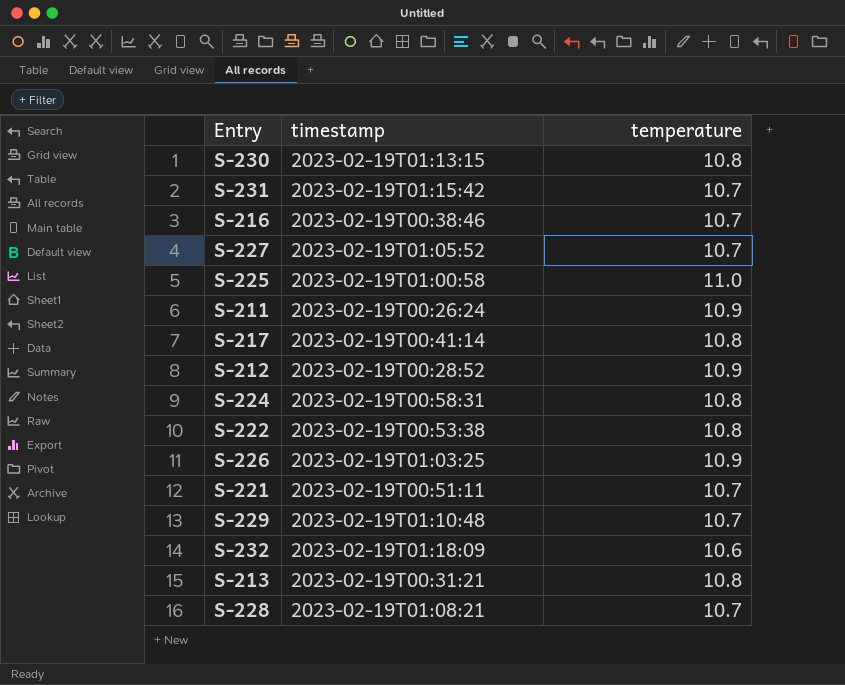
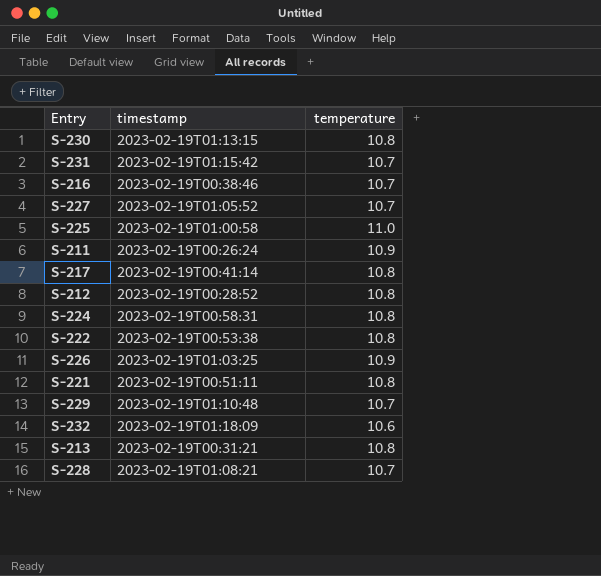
S-212 | temperature: 10.9 -> 10.8
S-221 | temperature: 10.7 -> 10.8

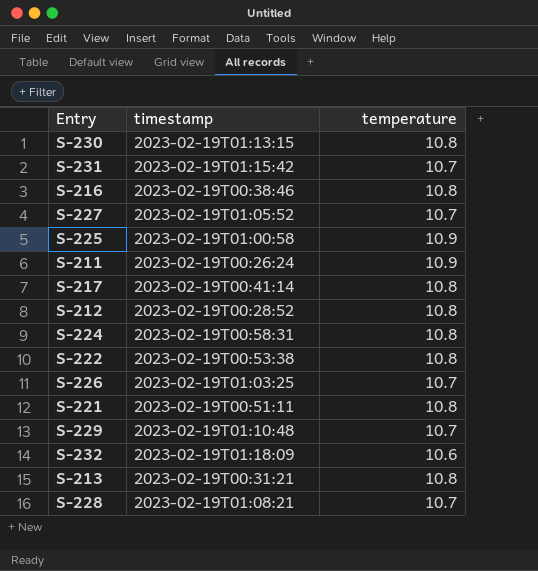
S-216 | temperature: 10.7 -> 10.8
S-225 | temperature: 11.0 -> 10.9
S-226 | temperature: 10.9 -> 10.7

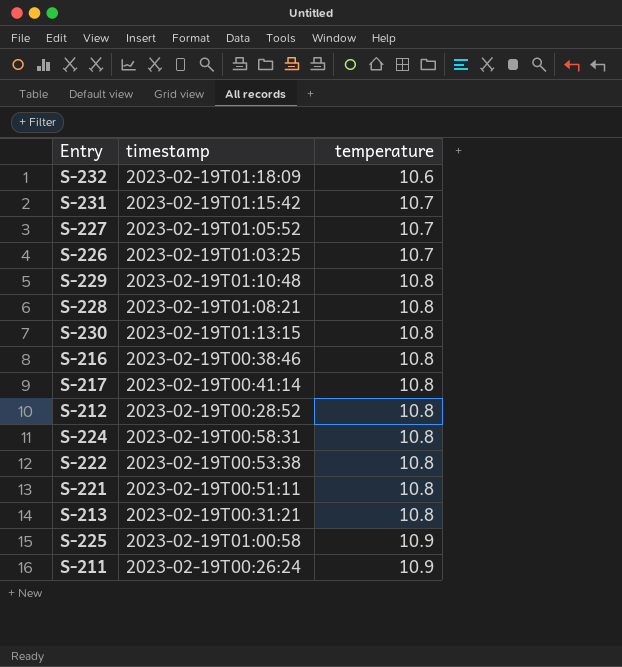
row order: none -> temperature ascending
S-229 | temperature: 10.7 -> 10.8
S-228 | temperature: 10.7 -> 10.8

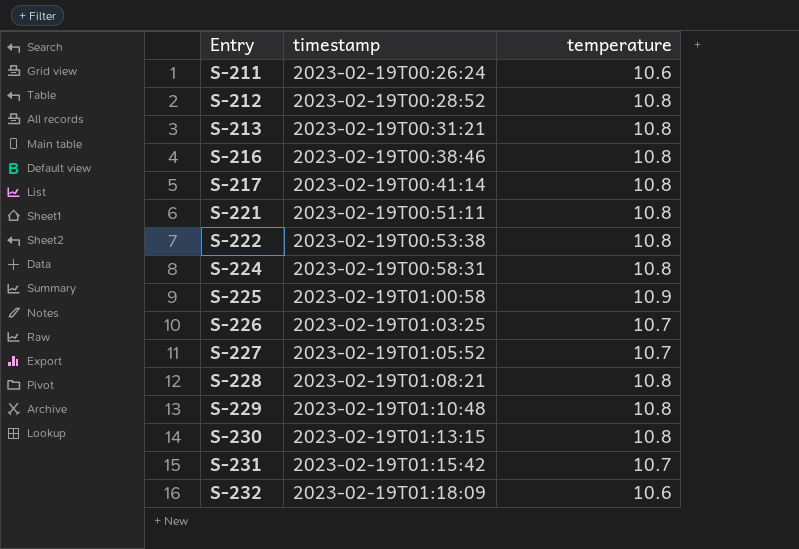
row order: temperature ascending -> Entry ascending
S-211 | temperature: 10.9 -> 10.6

